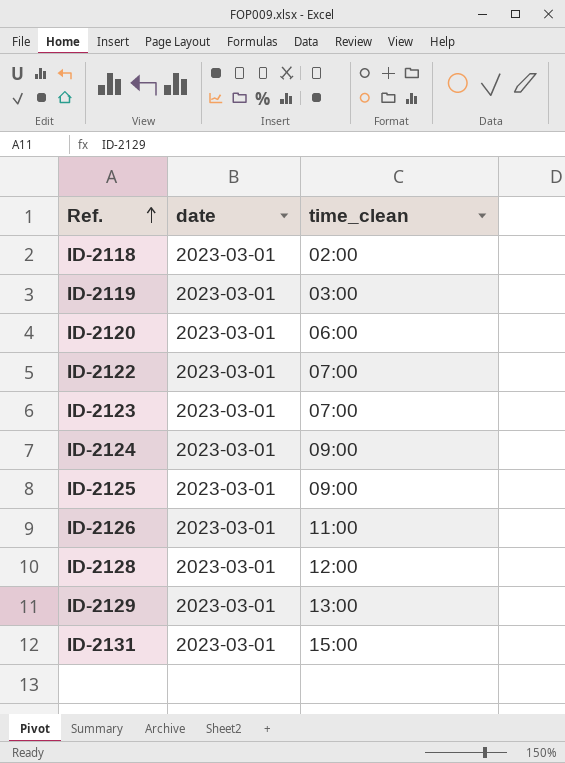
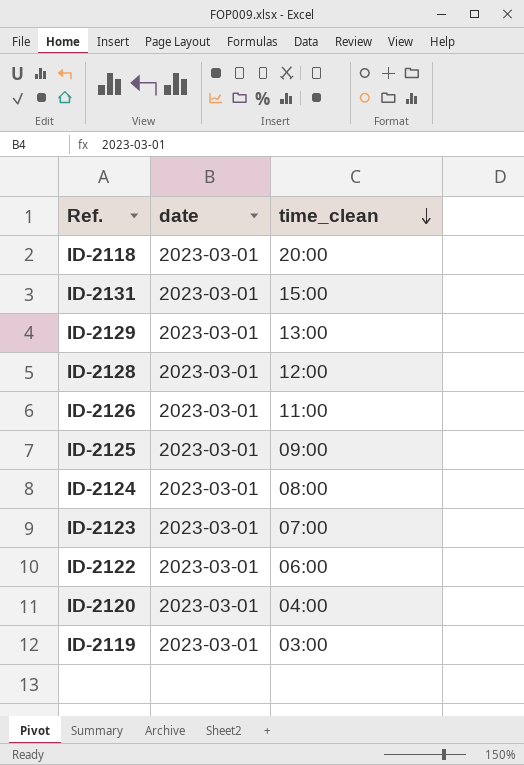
row order: Ref. ascending -> time_clean descending
ID-2118 | time_clean: 02:00 -> 20:00
ID-2124 | time_clean: 09:00 -> 08:00
ID-2122 | time_clean: 07:00 -> 06:00
ID-2120 | time_clean: 06:00 -> 04:00

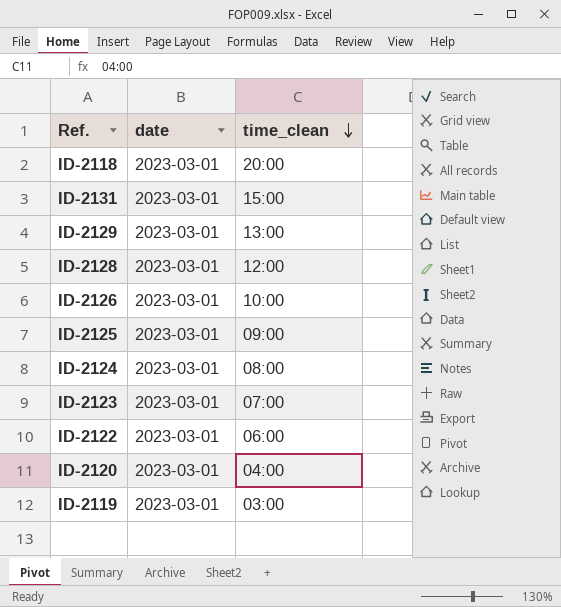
ID-2126 | time_clean: 11:00 -> 10:00

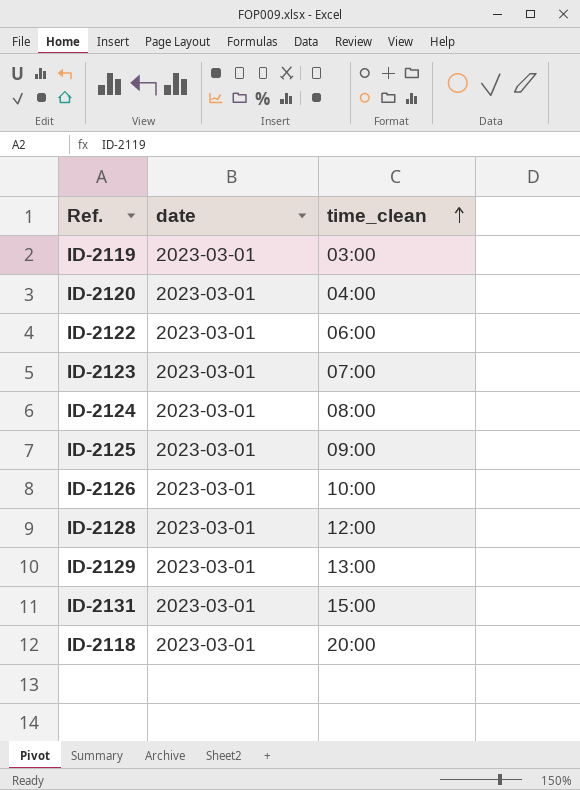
row order: time_clean descending -> time_clean ascending

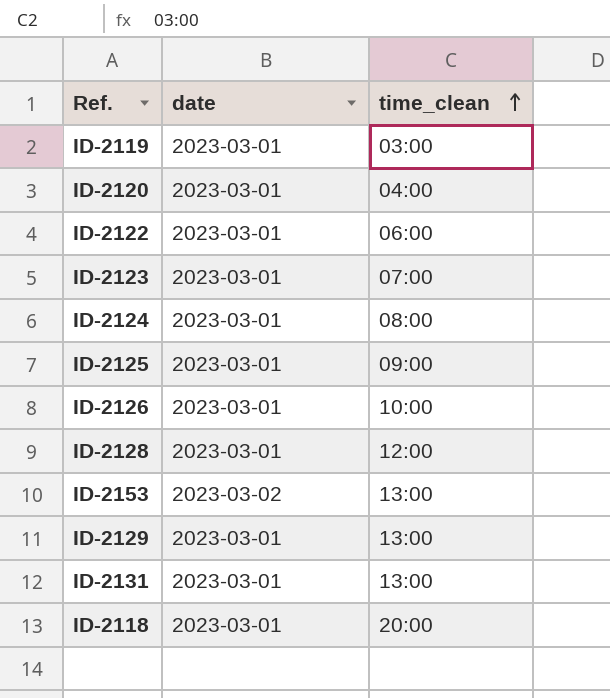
row ID-2153: none -> 2023-03-02 | 13:00
ID-2131 | time_clean: 15:00 -> 13:00

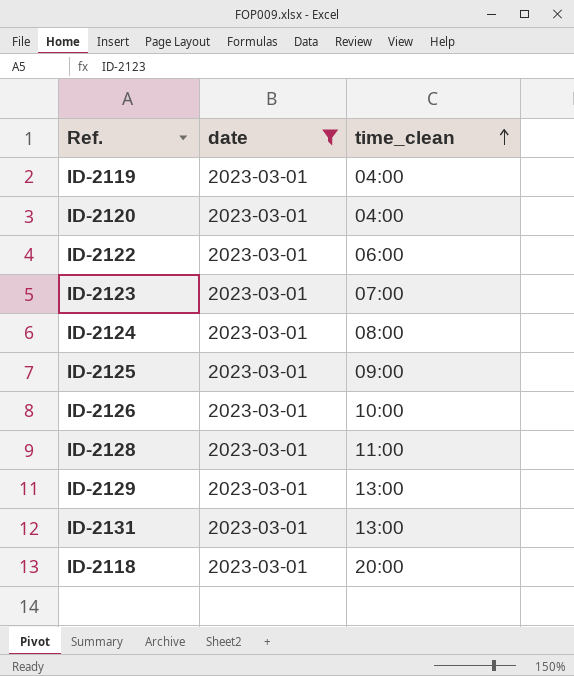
filter: none -> date = 2023-03-01
ID-2119 | time_clean: 03:00 -> 04:00
ID-2128 | time_clean: 12:00 -> 11:00

